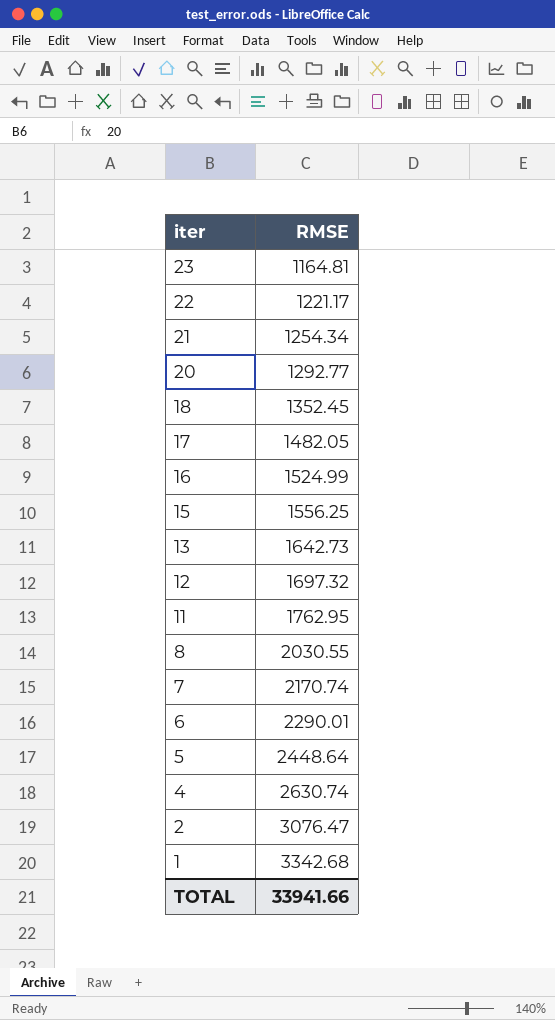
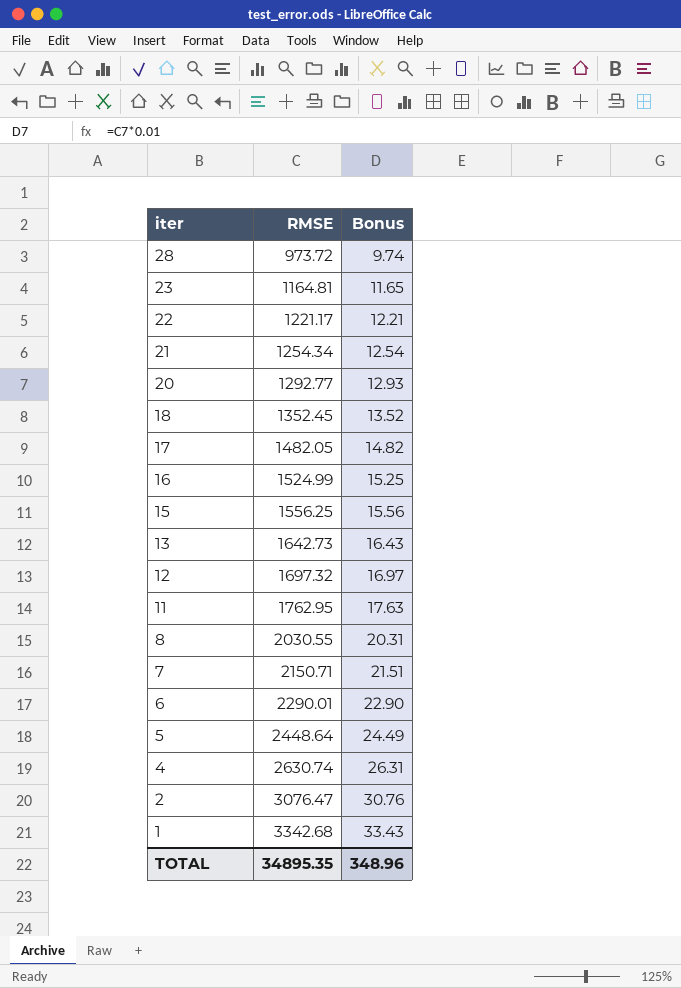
column Bonus | formula: none -> [RMSE] * 0.01
row 28: none -> 973.72 | 9.74
7 | RMSE: 2170.74 -> 2150.71
TOTAL | RMSE: 33941.66 -> 34895.35

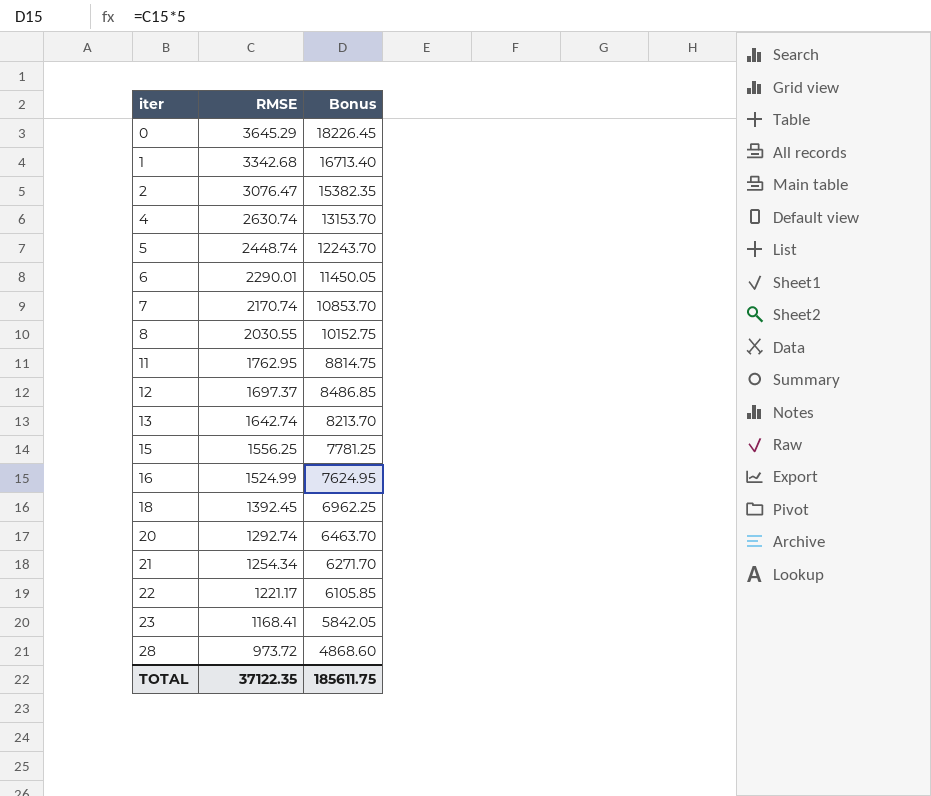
row order: iter descending -> iter ascending
column Bonus | formula: [RMSE] * 0.01 -> [RMSE] * 5
row 17: 1482.05 | 14.82 -> none
row 0: none -> 3645.29 | 18226.45
5 | RMSE: 2448.64 -> 2448.74
7 | RMSE: 2150.71 -> 2170.74
12 | RMSE: 1697.32 -> 1697.37
13 | RMSE: 1642.73 -> 1642.74
18 | RMSE: 1352.45 -> 1392.45
20 | RMSE: 1292.77 -> 1292.74
23 | RMSE: 1164.81 -> 1168.41
TOTAL | RMSE: 34895.35 -> 37122.35
TOTAL | Bonus: 348.96 -> 185611.75

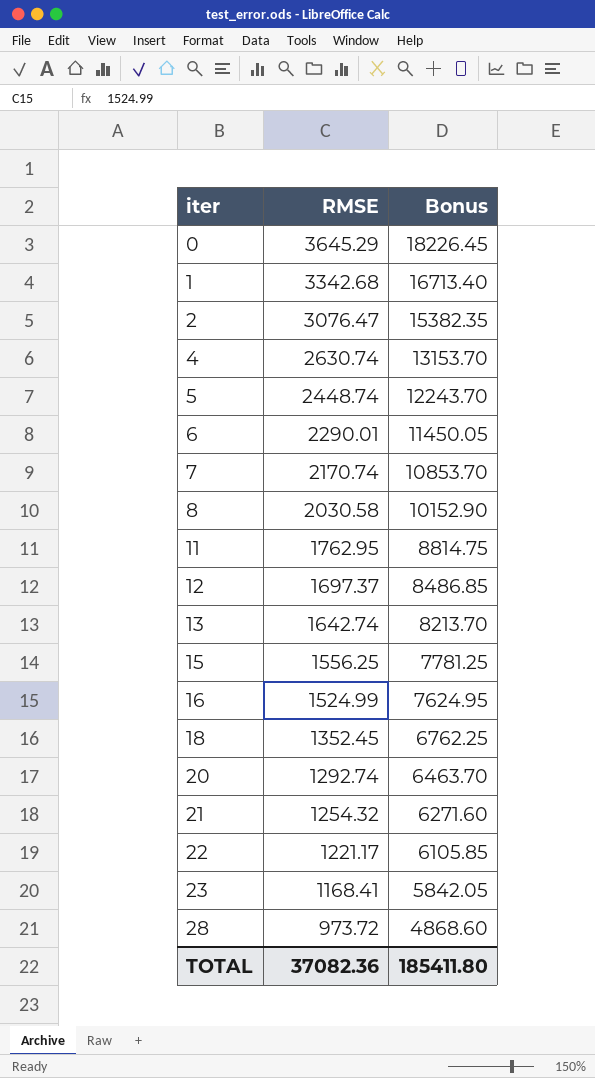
8 | RMSE: 2030.55 -> 2030.58
8 | Bonus: 10152.75 -> 10152.90
18 | RMSE: 1392.45 -> 1352.45
18 | Bonus: 6962.25 -> 6762.25
21 | RMSE: 1254.34 -> 1254.32
21 | Bonus: 6271.70 -> 6271.60
TOTAL | RMSE: 37122.35 -> 37082.36
TOTAL | Bonus: 185611.75 -> 185411.80

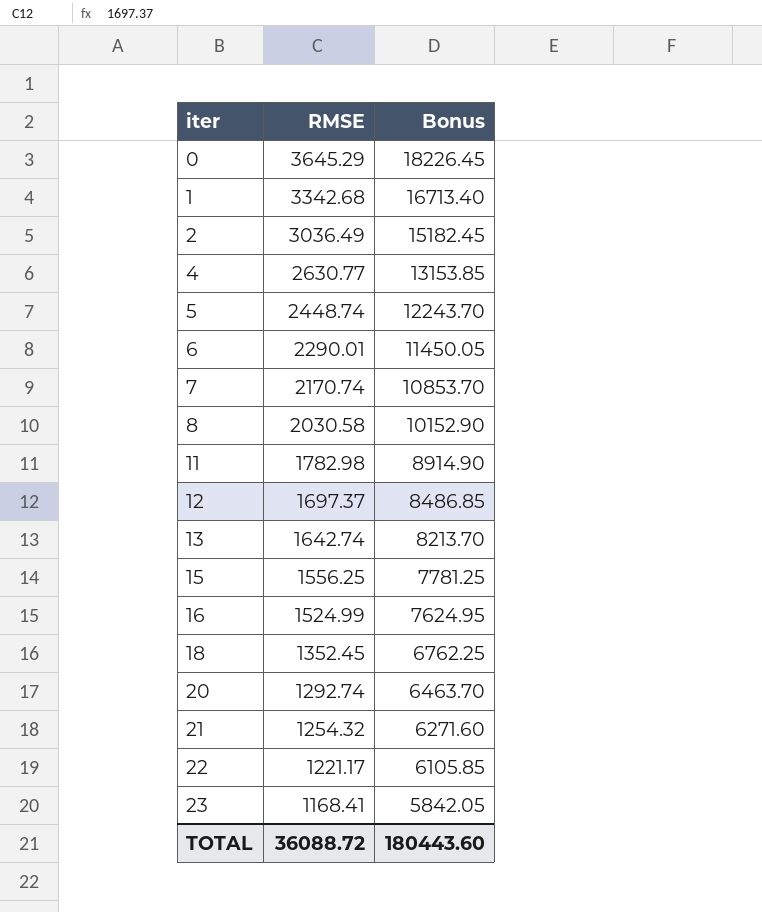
row 28: 973.72 | 4868.60 -> none
2 | RMSE: 3076.47 -> 3036.49
2 | Bonus: 15382.35 -> 15182.45
4 | RMSE: 2630.74 -> 2630.77
4 | Bonus: 13153.70 -> 13153.85
11 | RMSE: 1762.95 -> 1782.98
11 | Bonus: 8814.75 -> 8914.90
TOTAL | RMSE: 37082.36 -> 36088.72
TOTAL | Bonus: 185411.80 -> 180443.60

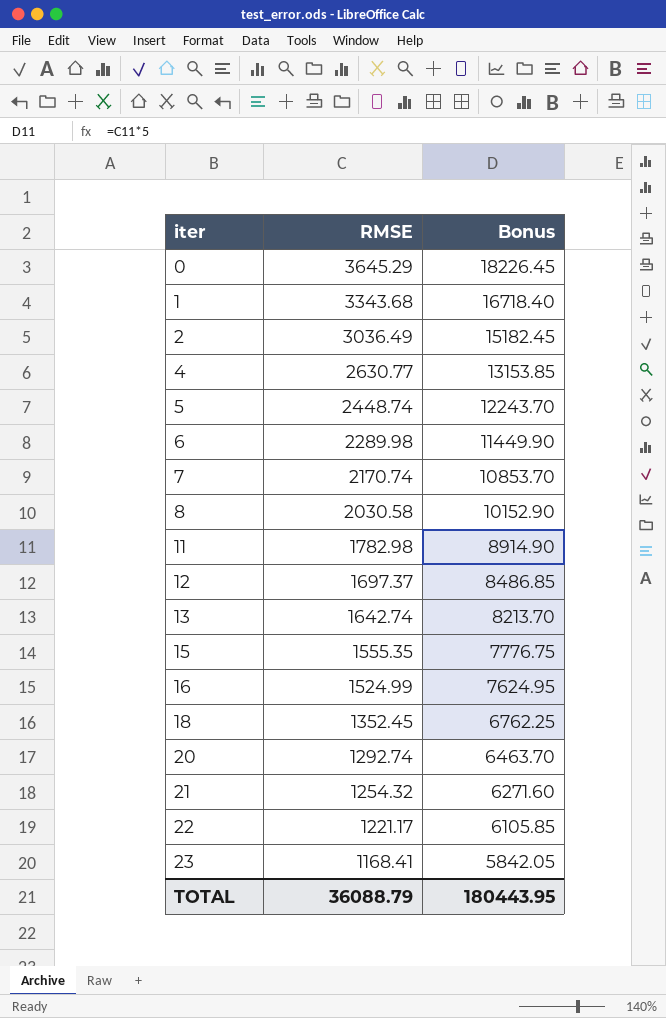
1 | RMSE: 3342.68 -> 3343.68
1 | Bonus: 16713.40 -> 16718.40
6 | RMSE: 2290.01 -> 2289.98
6 | Bonus: 11450.05 -> 11449.90
15 | RMSE: 1556.25 -> 1555.35
15 | Bonus: 7781.25 -> 7776.75
TOTAL | RMSE: 36088.72 -> 36088.79
TOTAL | Bonus: 180443.60 -> 180443.95

